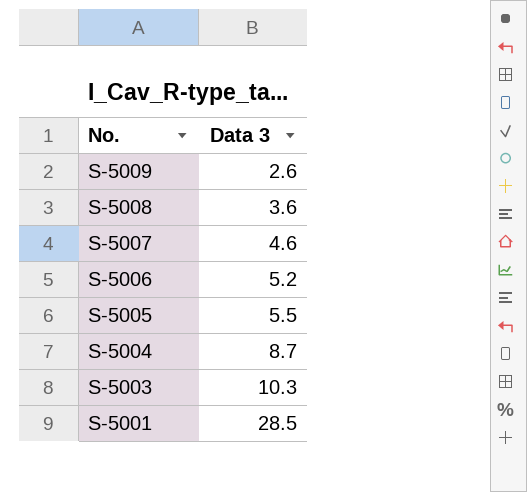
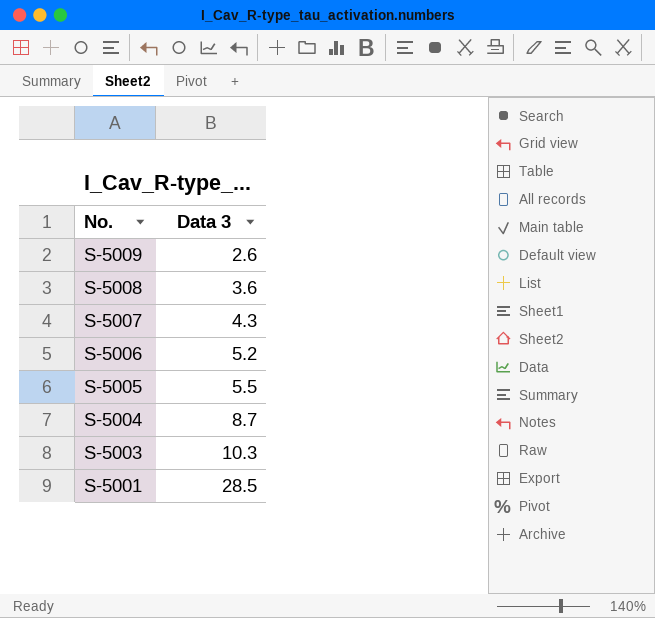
S-5007 | Data 3: 4.6 -> 4.3

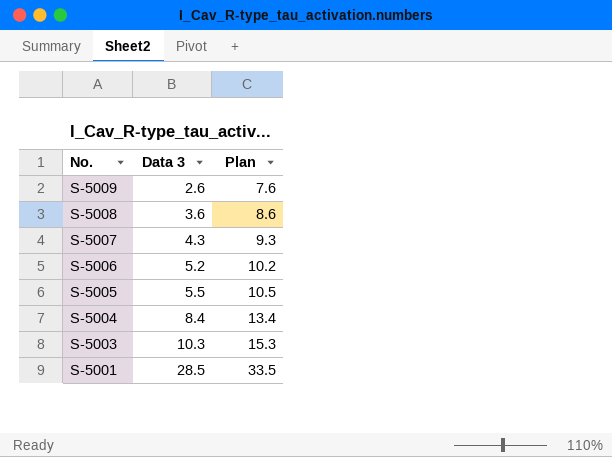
column Plan | formula: none -> [Data 3] + 5
S-5004 | Data 3: 8.7 -> 8.4

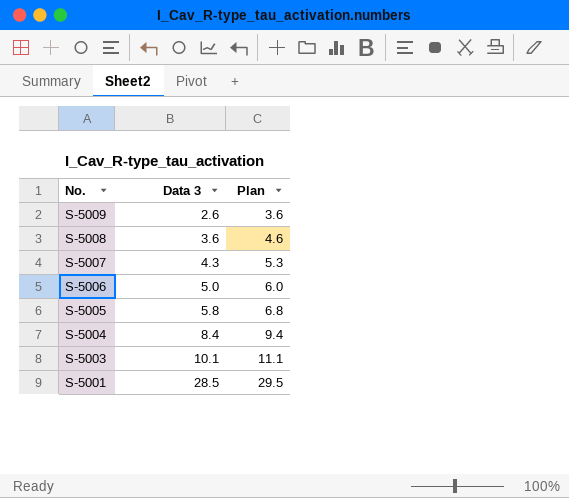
column Plan | formula: [Data 3] + 5 -> [Data 3] + 1
S-5006 | Data 3: 5.2 -> 5.0
S-5005 | Data 3: 5.5 -> 5.8
S-5003 | Data 3: 10.3 -> 10.1

